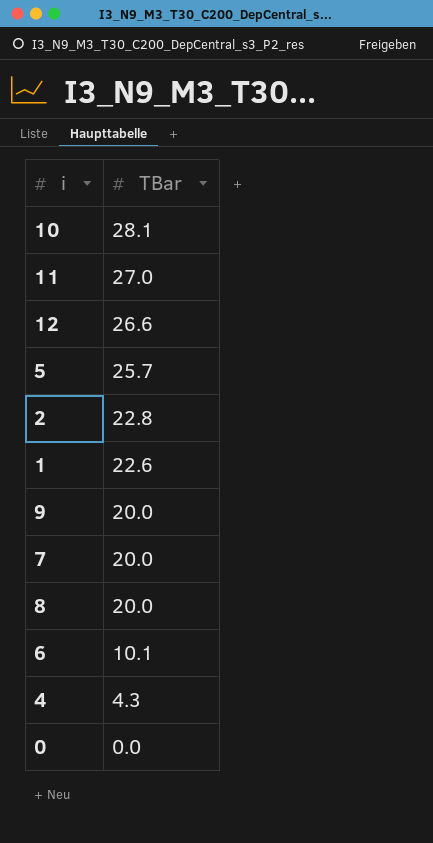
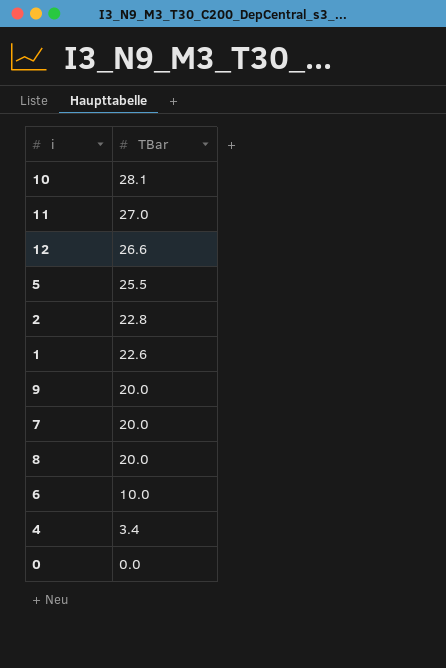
5 | TBar: 25.7 -> 25.5
6 | TBar: 10.1 -> 10.0
4 | TBar: 4.3 -> 3.4

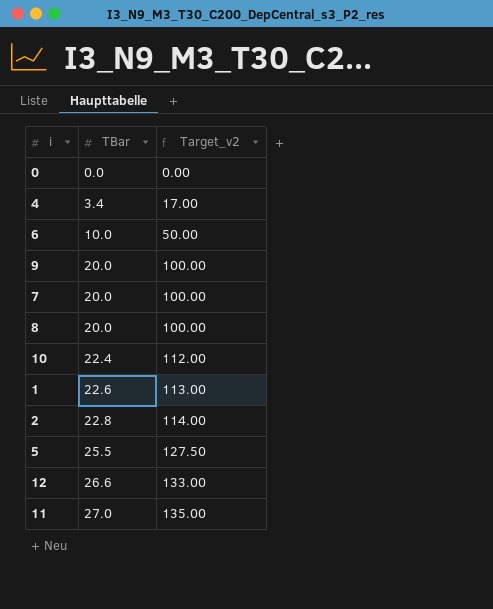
row order: TBar descending -> TBar ascending
column Target_v2 | formula: none -> [TBar] * 5
10 | TBar: 28.1 -> 22.4

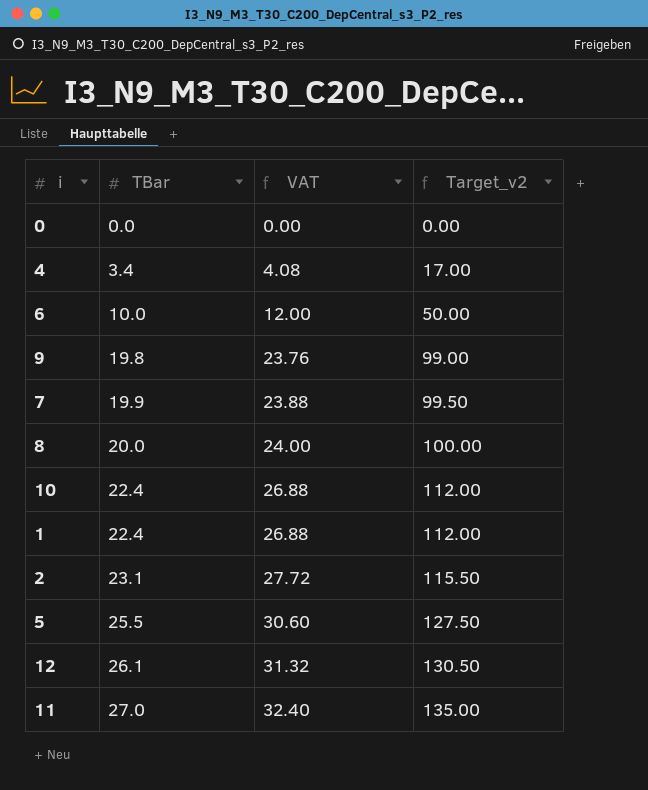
column VAT | formula: none -> [TBar] * 1.2
9 | TBar: 20.0 -> 19.8
9 | Target_v2: 100.00 -> 99.00
7 | TBar: 20.0 -> 19.9
7 | Target_v2: 100.00 -> 99.50
1 | TBar: 22.6 -> 22.4
1 | Target_v2: 113.00 -> 112.00
2 | TBar: 22.8 -> 23.1
2 | Target_v2: 114.00 -> 115.50
12 | TBar: 26.6 -> 26.1
12 | Target_v2: 133.00 -> 130.50

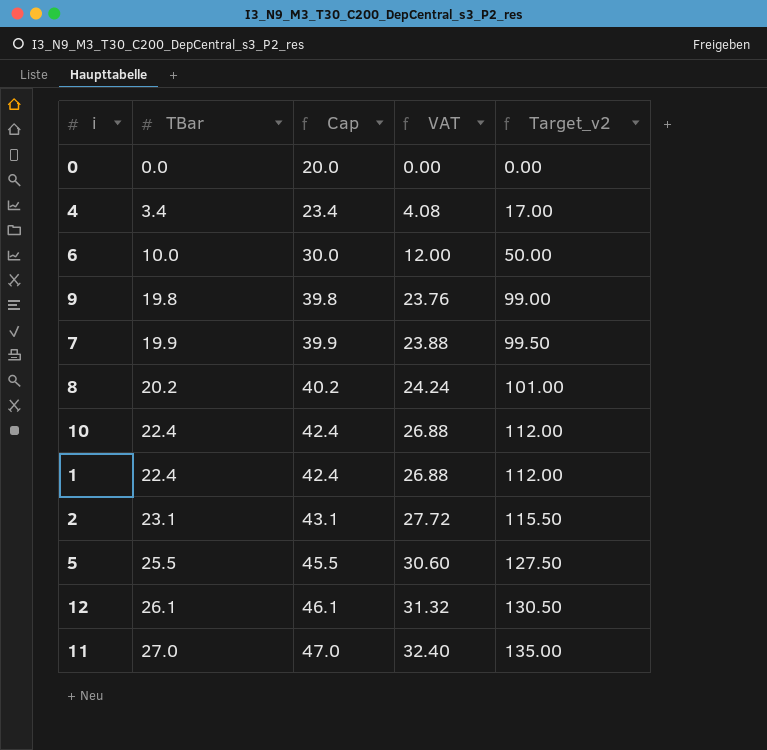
column Cap | formula: none -> [TBar] + 20
8 | TBar: 20.0 -> 20.2
8 | VAT: 24.00 -> 24.24
8 | Target_v2: 100.00 -> 101.00

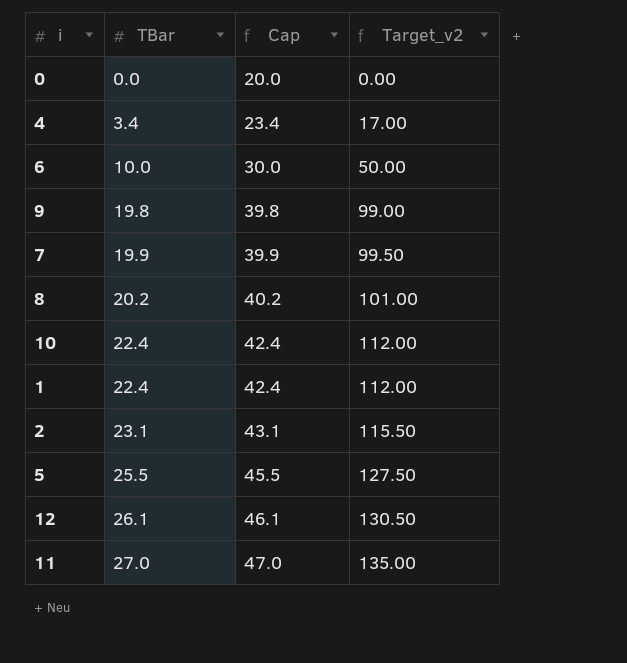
column VAT | formula: [TBar] * 1.2 -> none

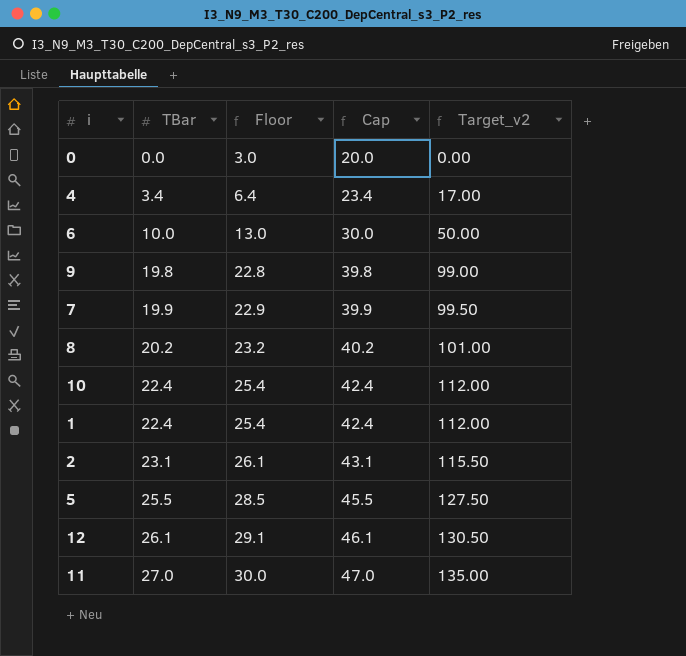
column Floor | formula: none -> [TBar] + 3

